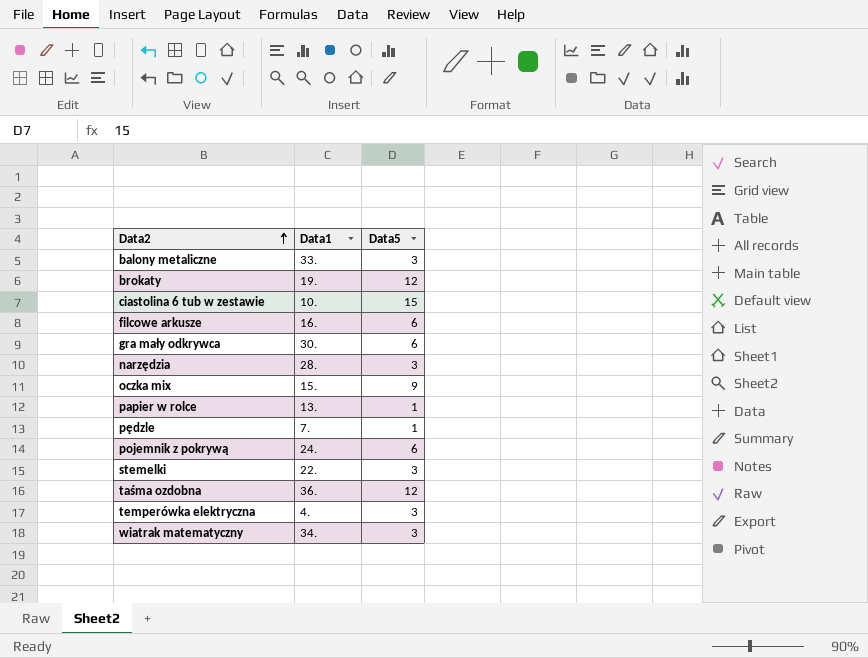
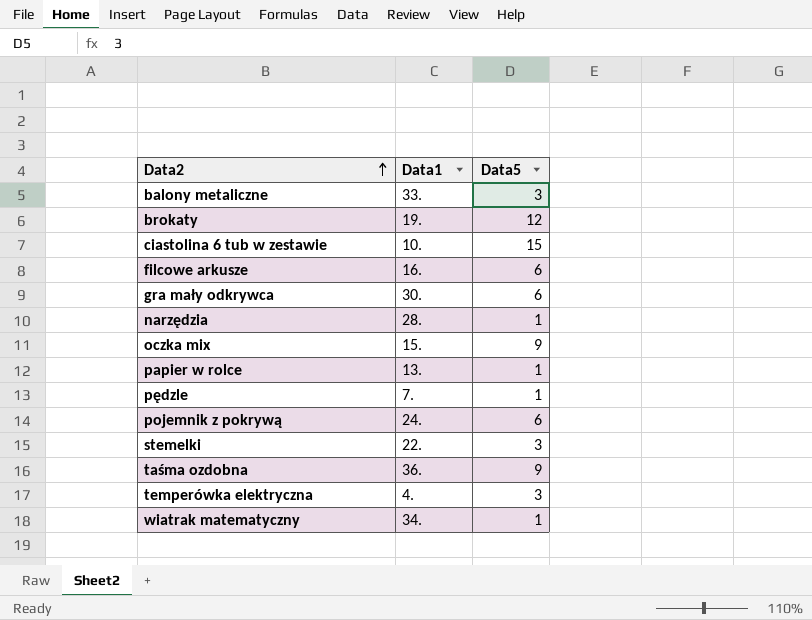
narzędzia | Data5: 3 -> 1
taśma ozdobna | Data5: 12 -> 9
wiatrak matematyczny | Data5: 3 -> 1

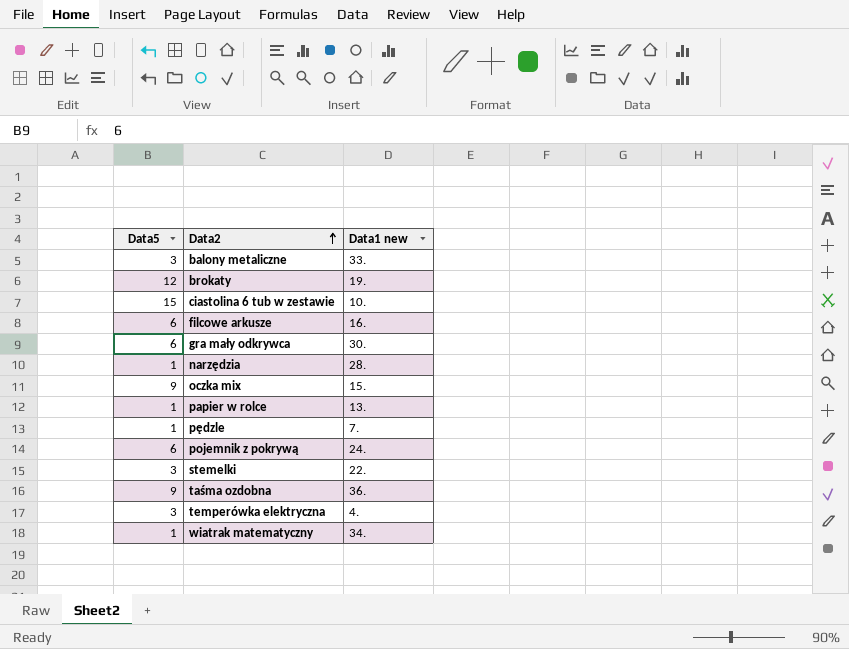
column Data5 | position: 3 -> 1
column name: Data1 -> Data1 new

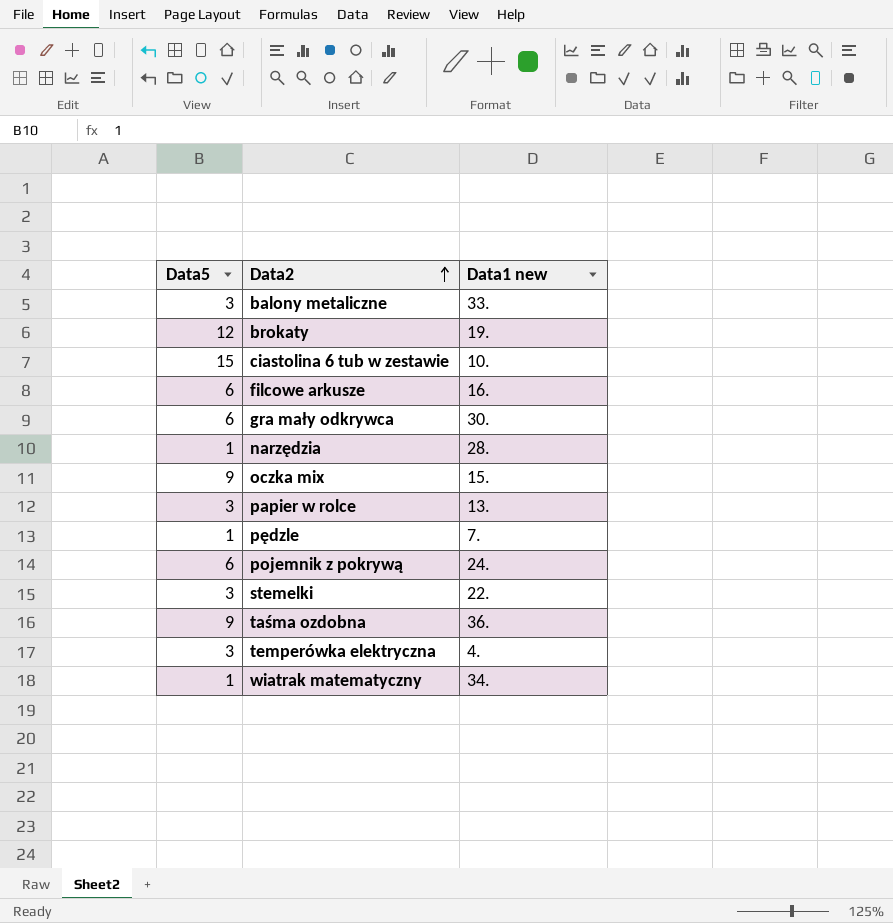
papier w rolce | Data5: 1 -> 3

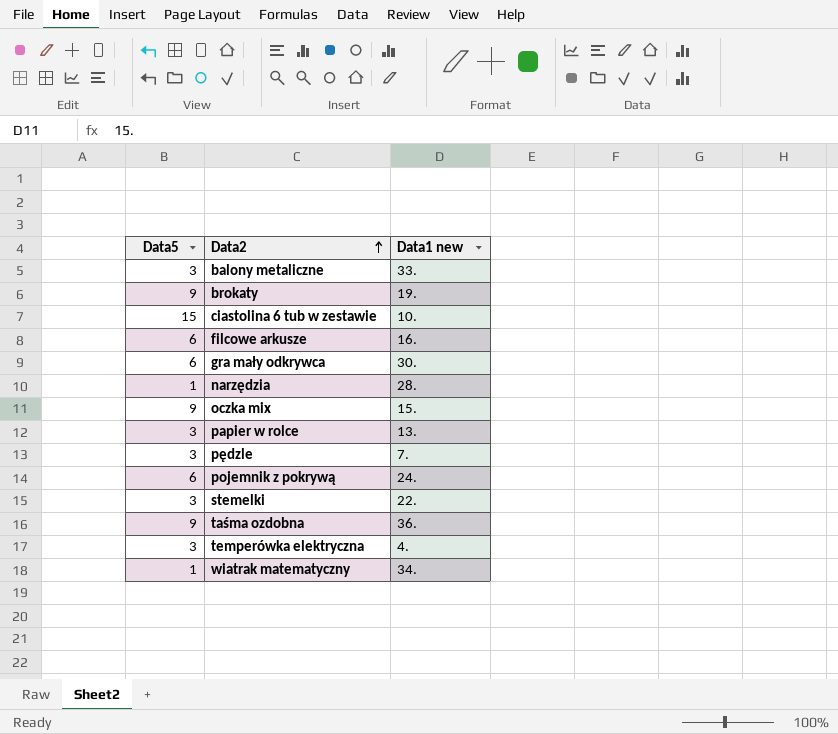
brokaty | Data5: 12 -> 9
pędzle | Data5: 1 -> 3

